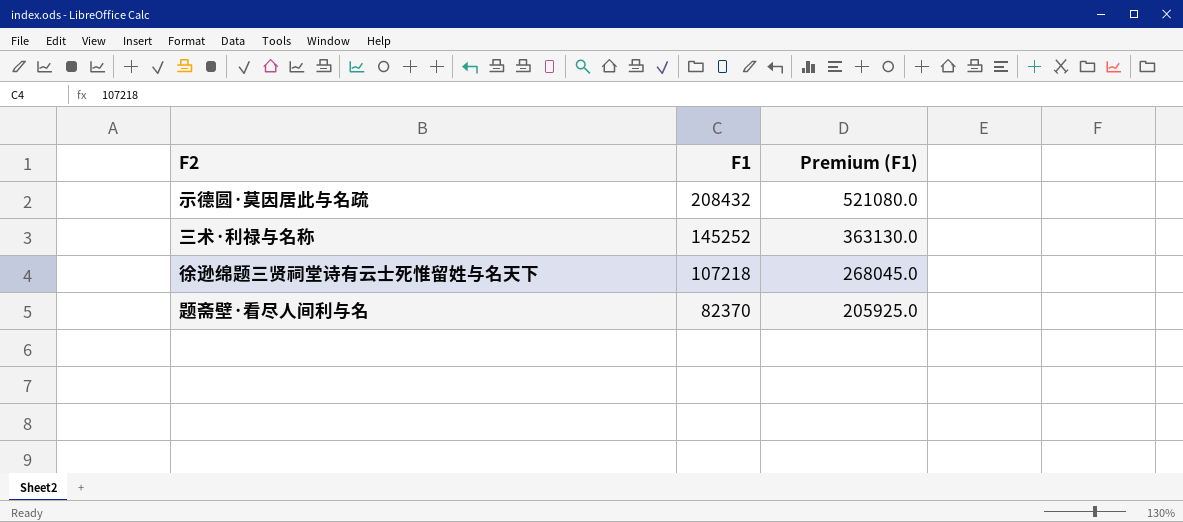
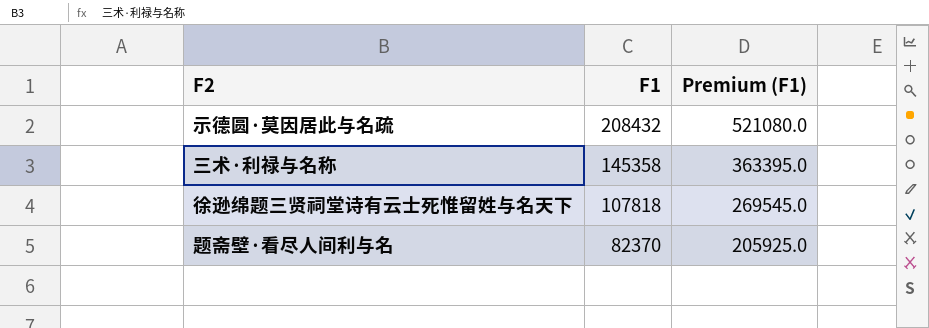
三术·利禄与名称 | F1: 145252 -> 145358
三术·利禄与名称 | Premium (F1): 363130.0 -> 363395.0
徐逊绵题三贤祠堂诗有云士死惟留姓与名天下 | F1: 107218 -> 107818
徐逊绵题三贤祠堂诗有云士死惟留姓与名天下 | Premium (F1): 268045.0 -> 269545.0

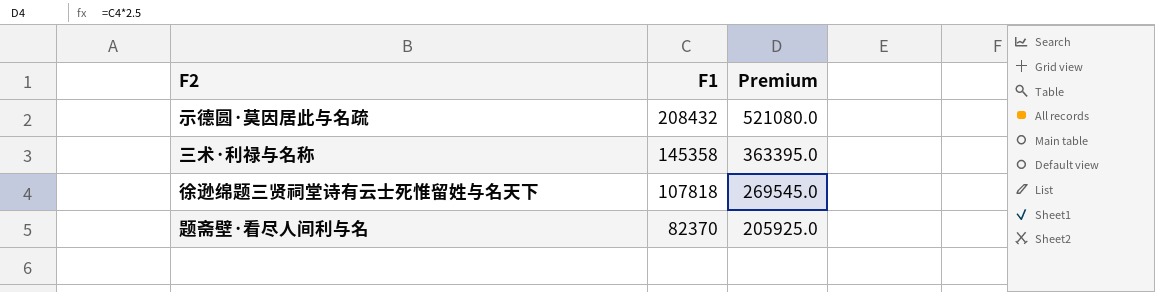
column name: Premium (F1) -> Premium

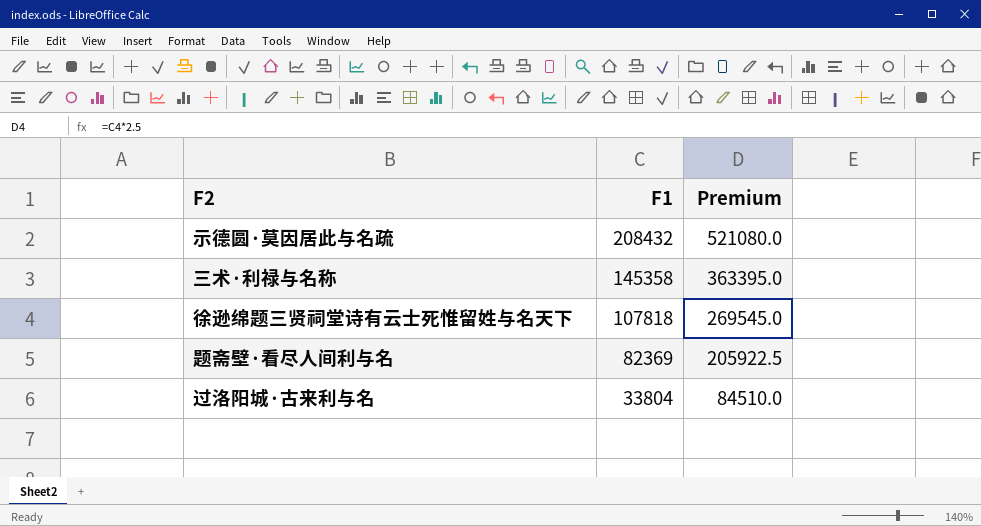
题斋壁·看尽人间利与名 | F1: 82370 -> 82369
题斋壁·看尽人间利与名 | Premium: 205925.0 -> 205922.5
row 过洛阳城·古来利与名: none -> 33804 | 84510.0

